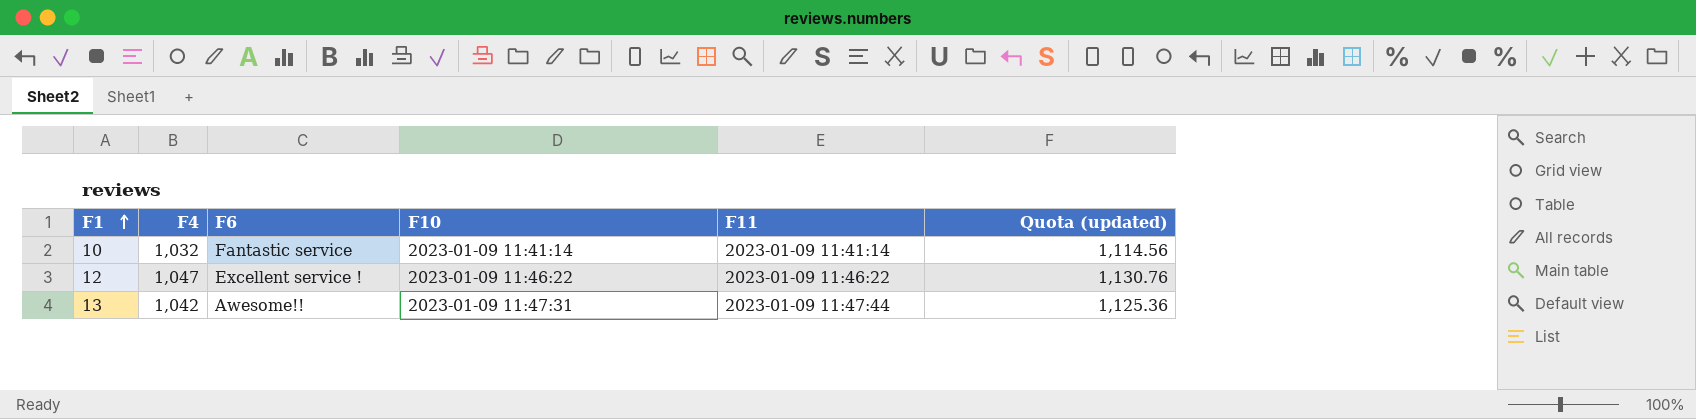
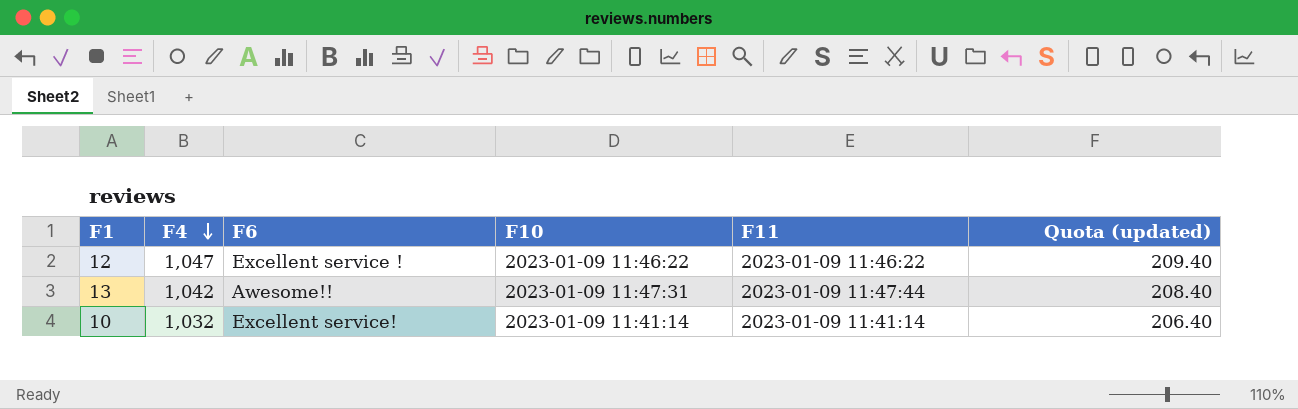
row order: F1 ascending -> F4 descending
column Quota (updated) | formula: [F4] * 1.08 -> [F4] * 0.2
10 | F6: Fantastic service -> Excellent service!

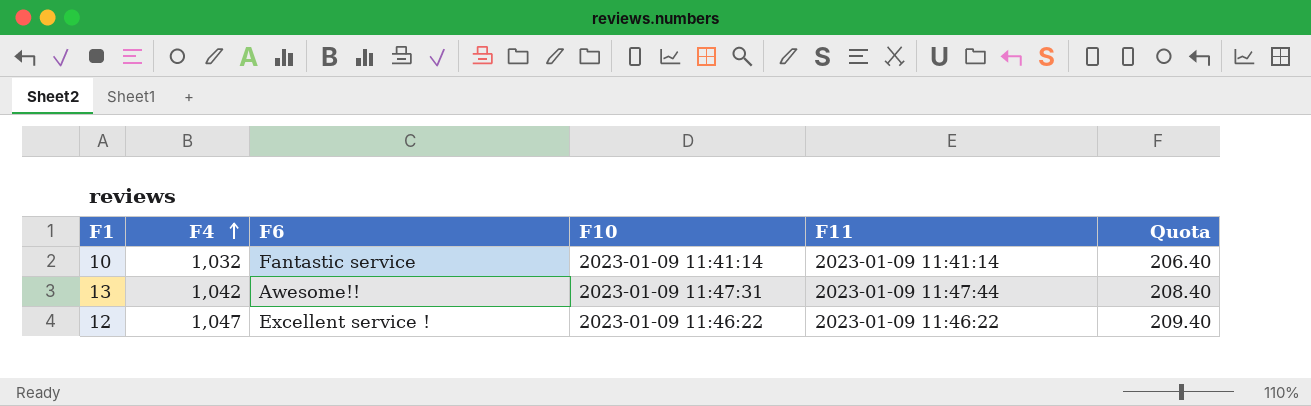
row order: F4 descending -> F4 ascending
column name: Quota (updated) -> Quota
10 | F6: Excellent service! -> Fantastic service

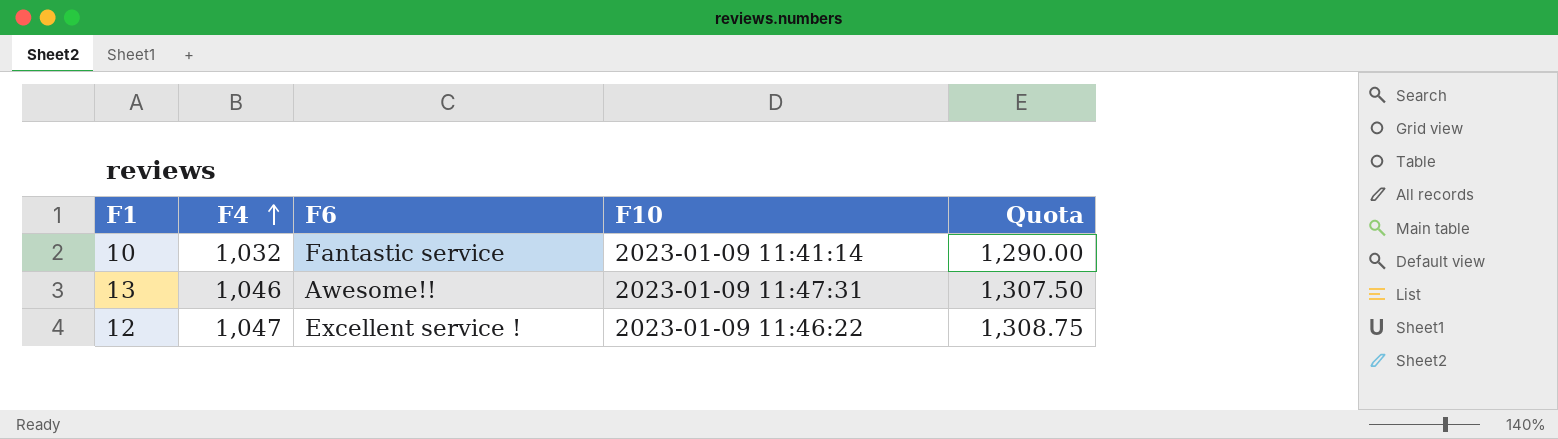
column F11 | position: 5 -> none
column Quota | formula: [F4] * 0.2 -> [F4] * 1.25
13 | F4: 1,042 -> 1,046

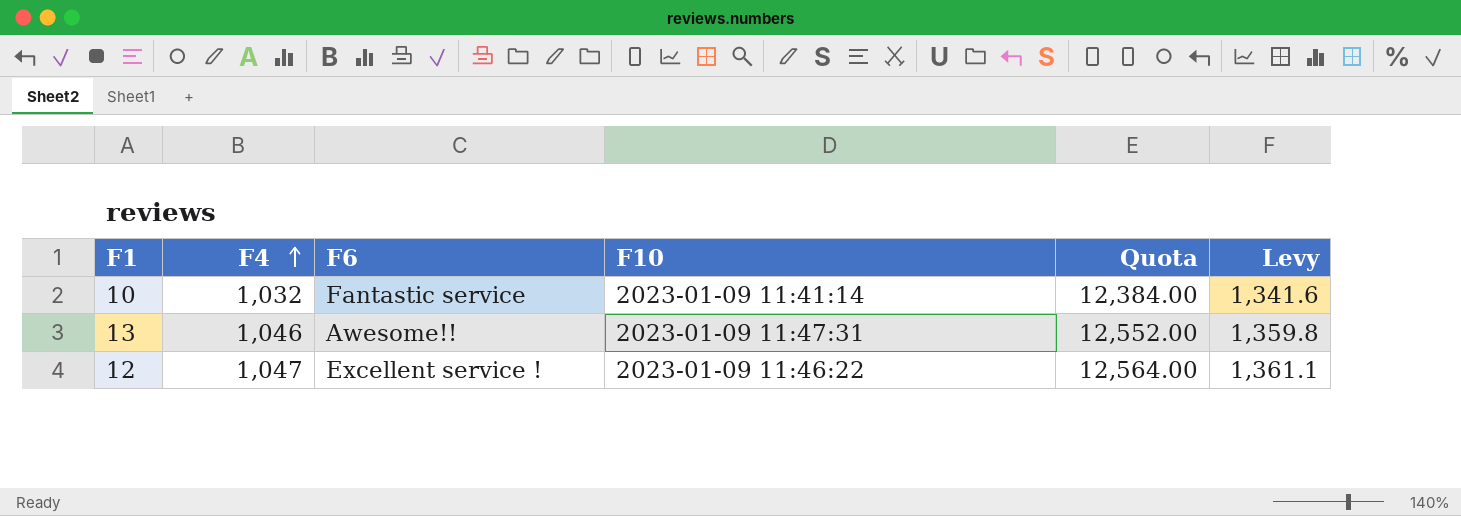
column Quota | formula: [F4] * 1.25 -> [F4] * 12
column Levy | formula: none -> [F4] * 1.3

